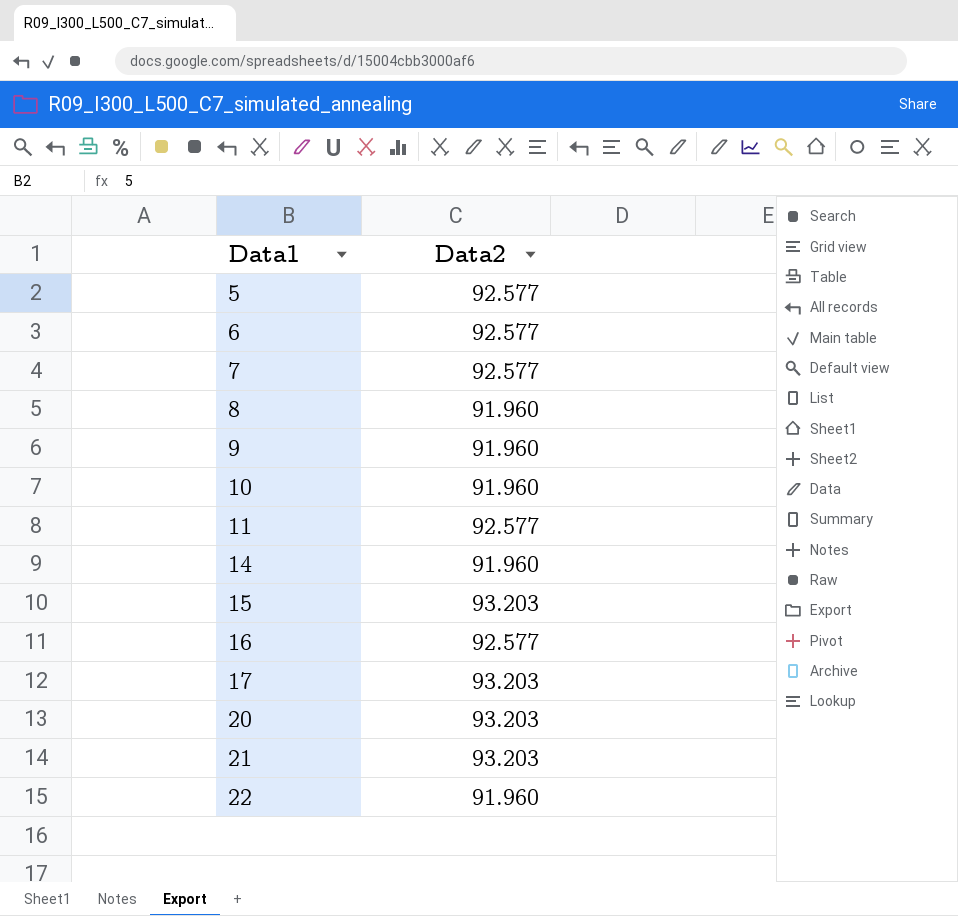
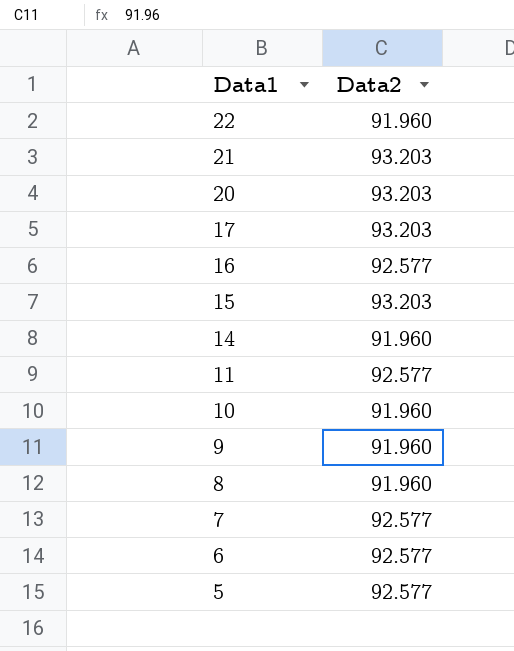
row order: Data1 ascending -> Data1 descending

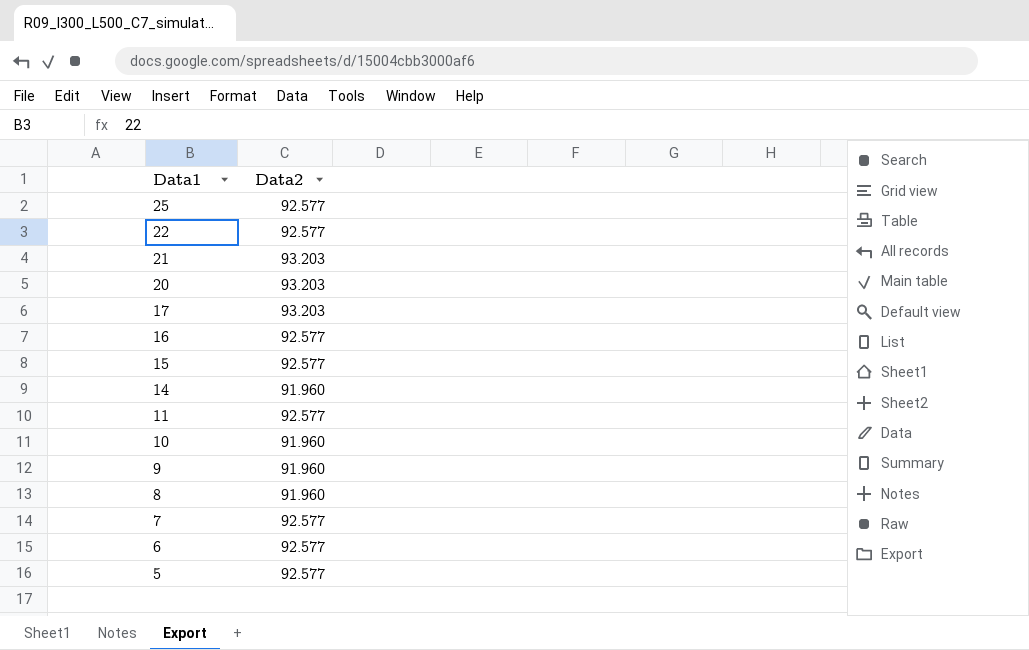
row 25: none -> 92.577
22 | Data2: 91.960 -> 92.577
15 | Data2: 93.203 -> 92.577

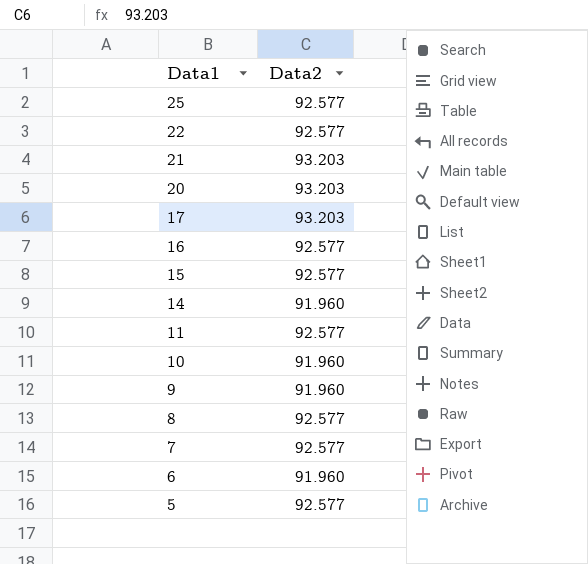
8 | Data2: 91.960 -> 92.577
6 | Data2: 92.577 -> 91.960

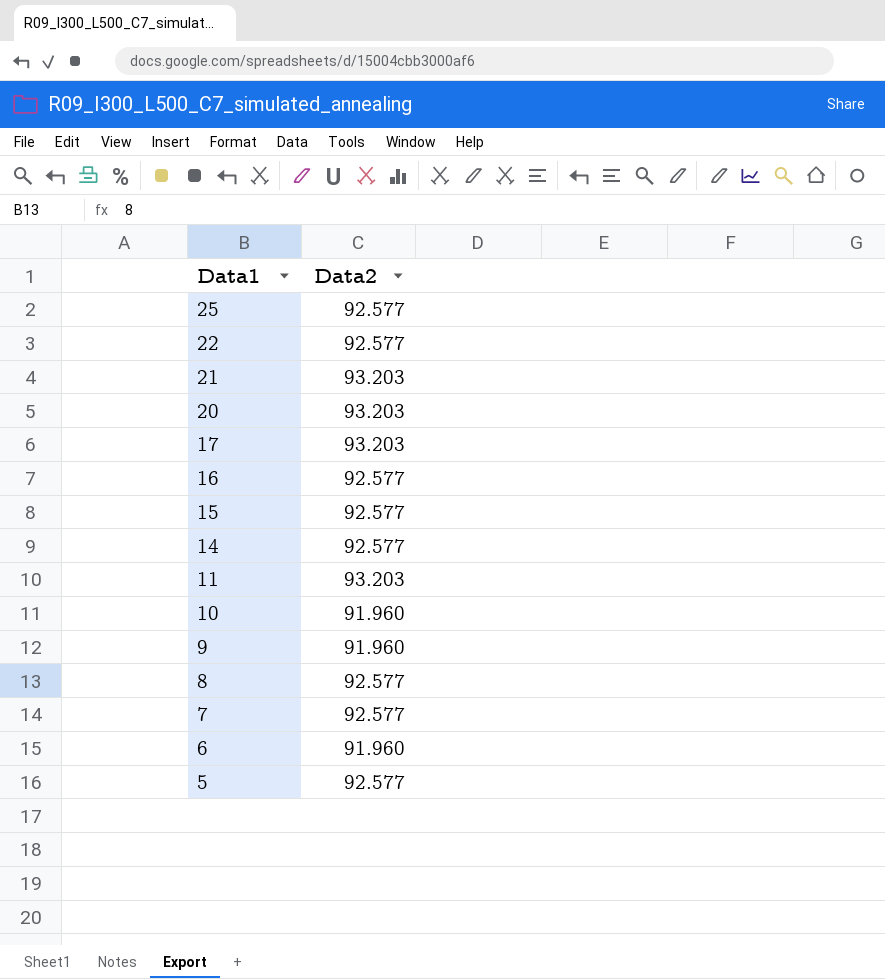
14 | Data2: 91.960 -> 92.577
11 | Data2: 92.577 -> 93.203

